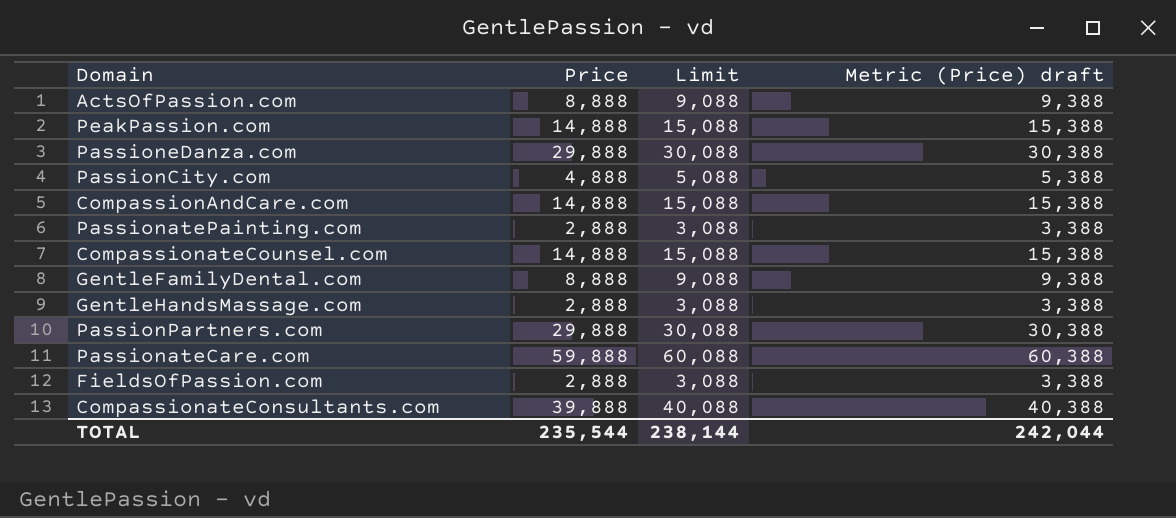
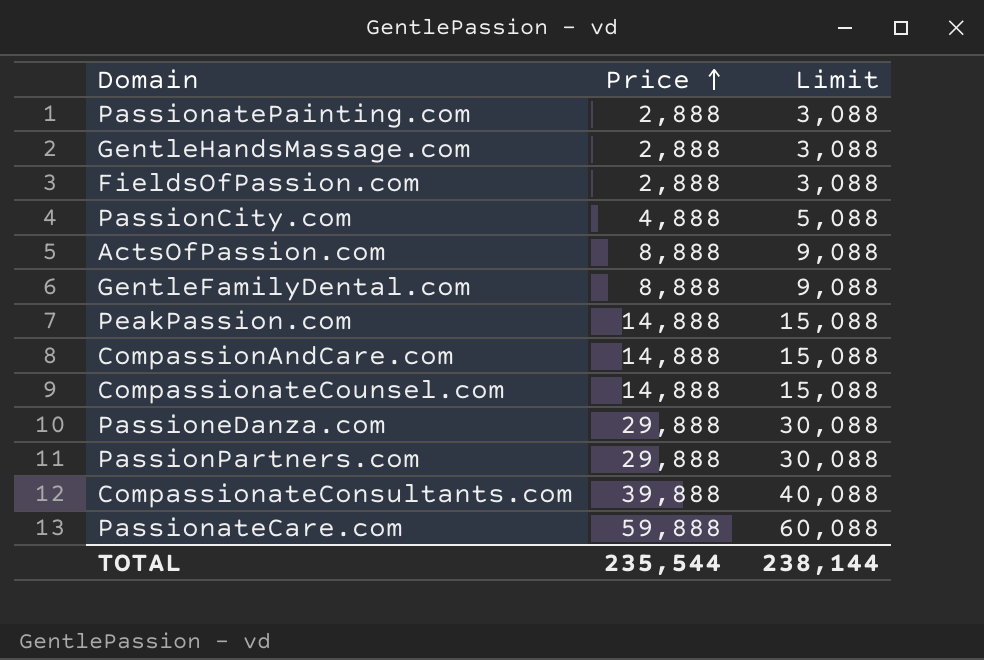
row order: none -> Price ascending
column Metric (Price) draft | formula: [Price] + 500 -> none

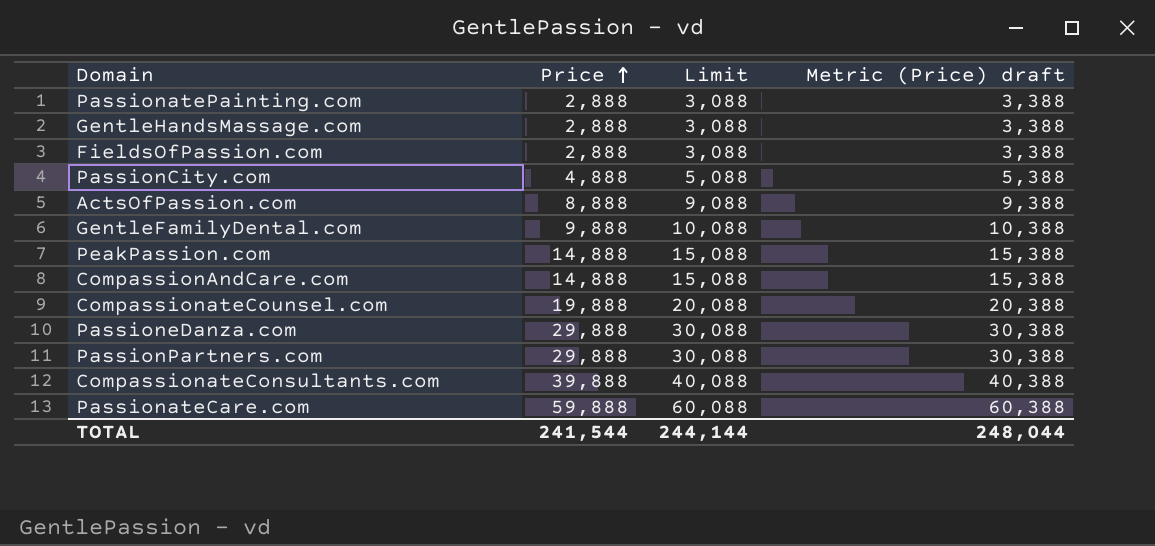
column Metric (Price) draft | formula: none -> [Price] + 500
GentleFamilyDental.com | Price: 8,888 -> 9,888
GentleFamilyDental.com | Limit: 9,088 -> 10,088
CompassionateCounsel.com | Price: 14,888 -> 19,888
CompassionateCounsel.com | Limit: 15,088 -> 20,088
TOTAL | Price: 235,544 -> 241,544
TOTAL | Limit: 238,144 -> 244,144

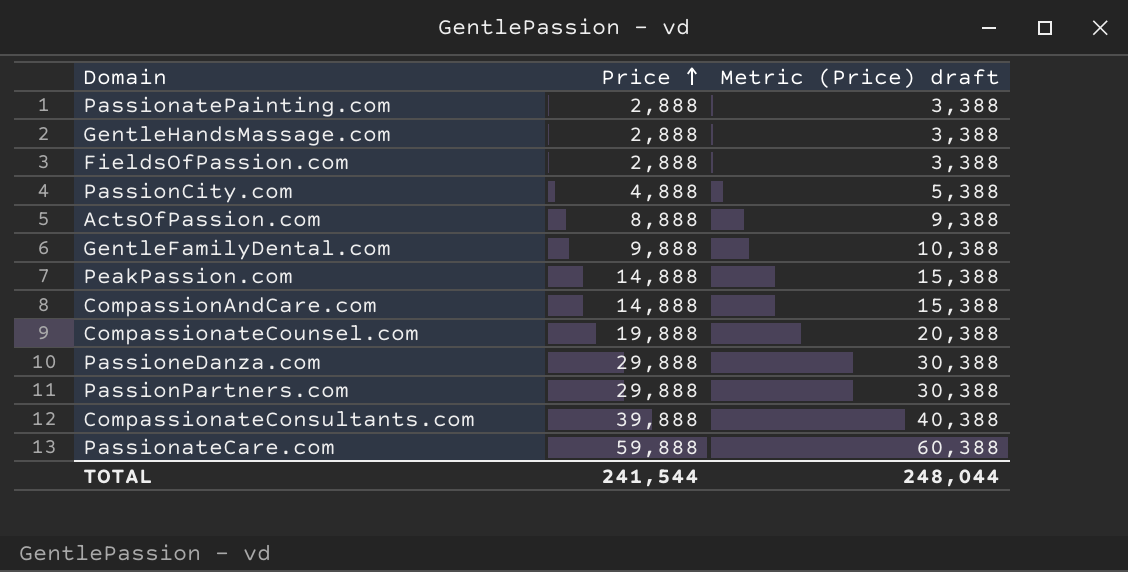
column Limit | formula: [Price] + 200 -> none

